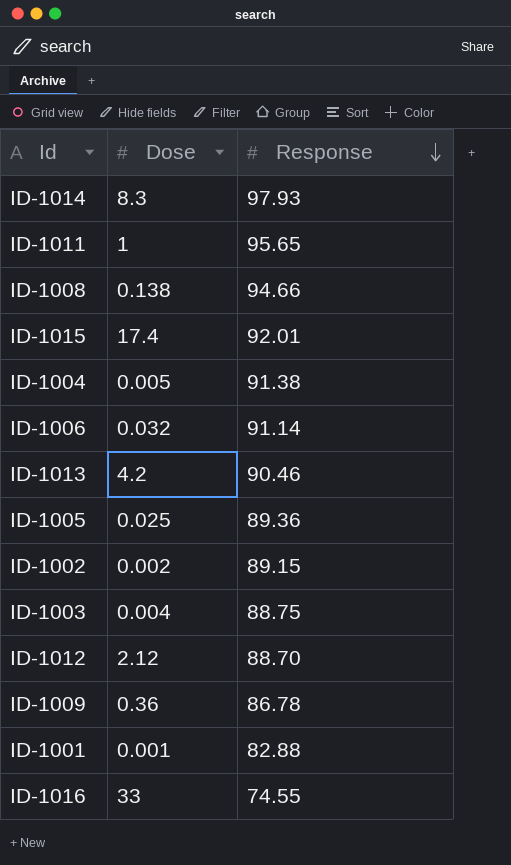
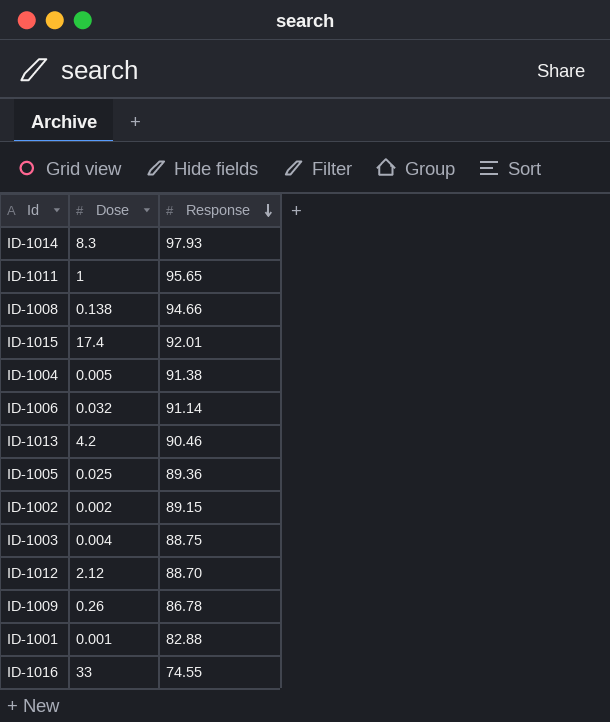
ID-1009 | Dose: 0.36 -> 0.26

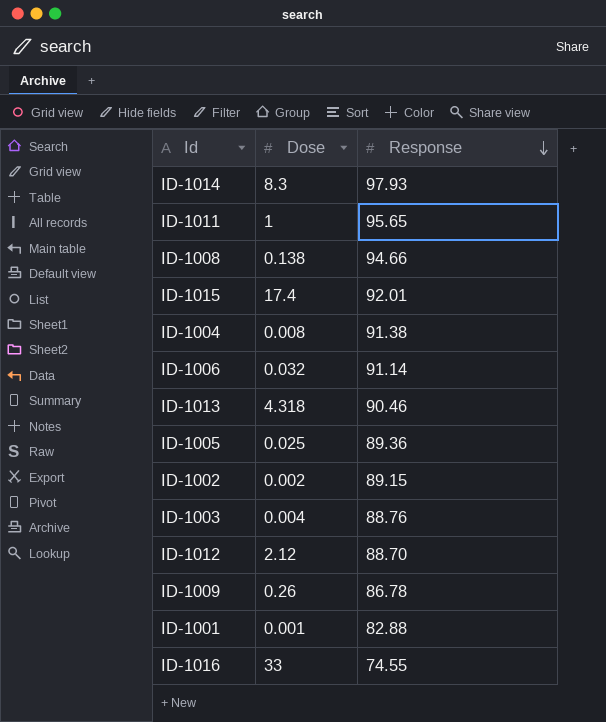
ID-1004 | Dose: 0.005 -> 0.008
ID-1013 | Dose: 4.2 -> 4.318
ID-1003 | Response: 88.75 -> 88.76

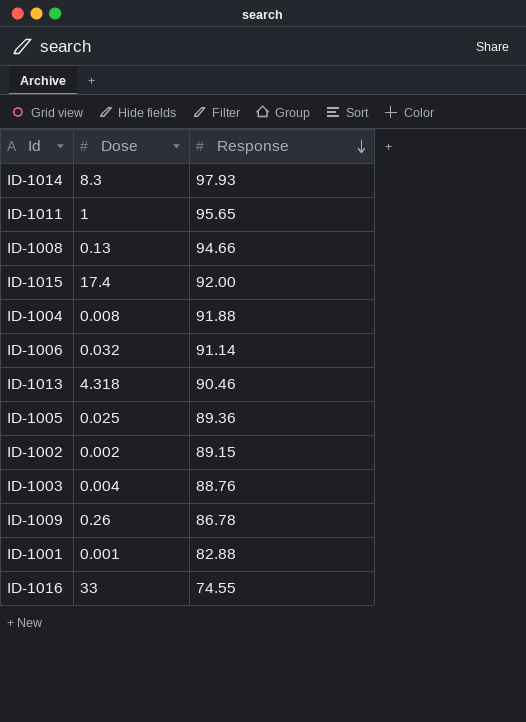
row ID-1012: 2.12 | 88.70 -> none
ID-1008 | Dose: 0.138 -> 0.13
ID-1015 | Response: 92.01 -> 92.00
ID-1004 | Response: 91.38 -> 91.88

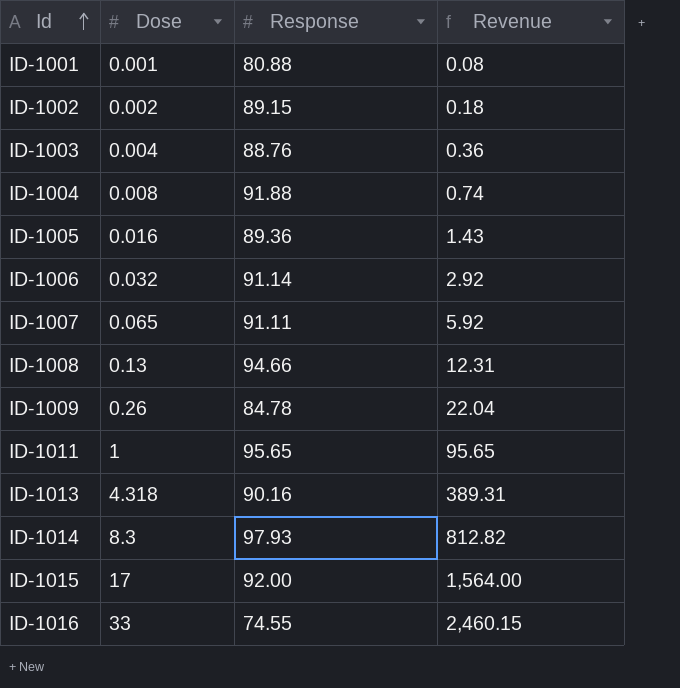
row order: Response descending -> Id ascending
column Revenue | formula: none -> [Dose] * [Response]
ID-1001 | Response: 82.88 -> 80.88
ID-1005 | Dose: 0.025 -> 0.016
row ID-1007: none -> 0.065 | 91.11 | 5.92
ID-1009 | Response: 86.78 -> 84.78
ID-1013 | Response: 90.46 -> 90.16
ID-1015 | Dose: 17.4 -> 17

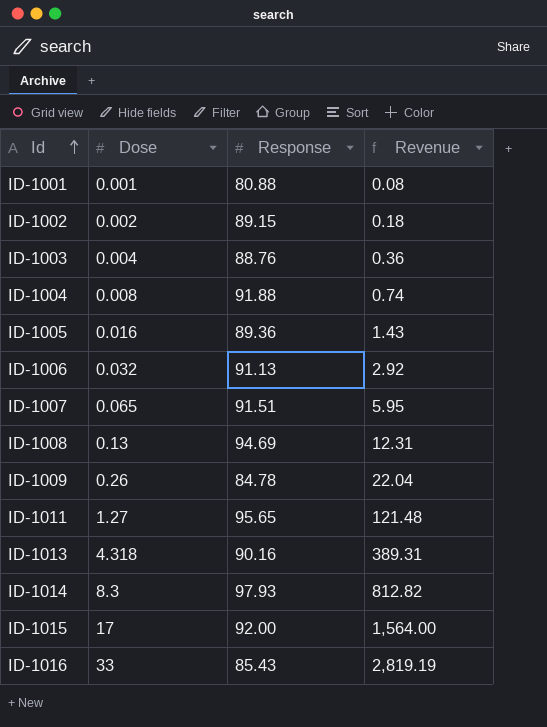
ID-1006 | Response: 91.14 -> 91.13
ID-1007 | Response: 91.11 -> 91.51
ID-1007 | Revenue: 5.92 -> 5.95
ID-1008 | Response: 94.66 -> 94.69
ID-1011 | Dose: 1 -> 1.27
ID-1011 | Revenue: 95.65 -> 121.48
ID-1016 | Response: 74.55 -> 85.43
ID-1016 | Revenue: 2,460.15 -> 2,819.19

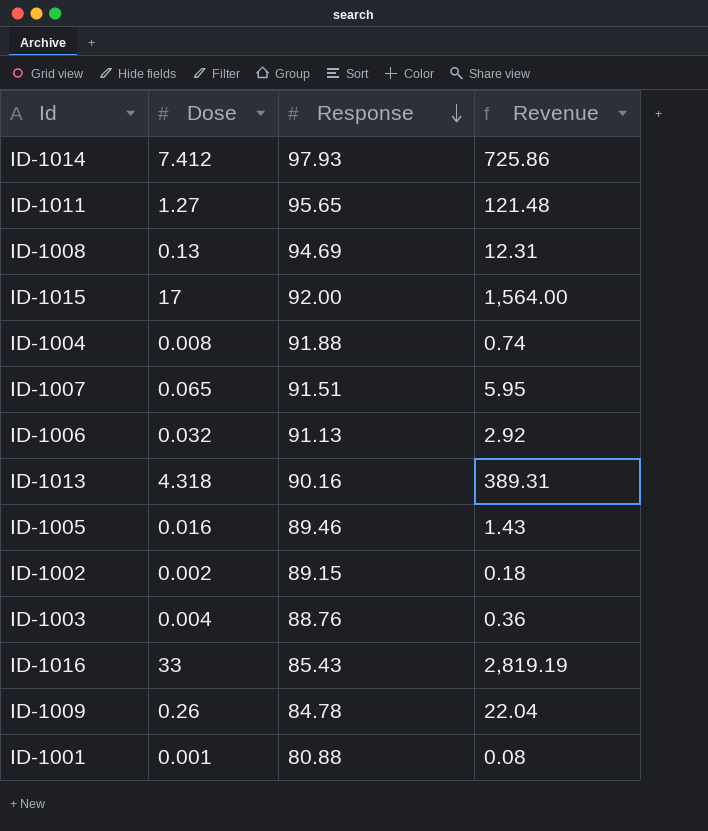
row order: Id ascending -> Response descending
ID-1014 | Dose: 8.3 -> 7.412
ID-1014 | Revenue: 812.82 -> 725.86
ID-1005 | Response: 89.36 -> 89.46

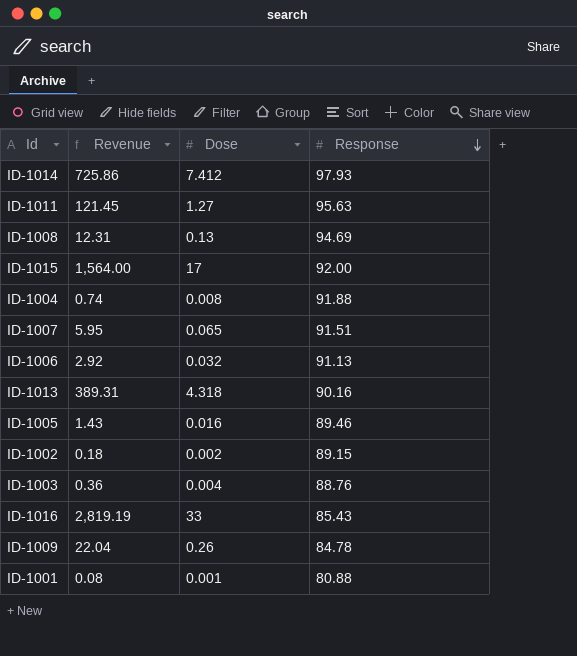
column Revenue | position: 4 -> 2
ID-1011 | Revenue: 121.48 -> 121.45
ID-1011 | Response: 95.65 -> 95.63

